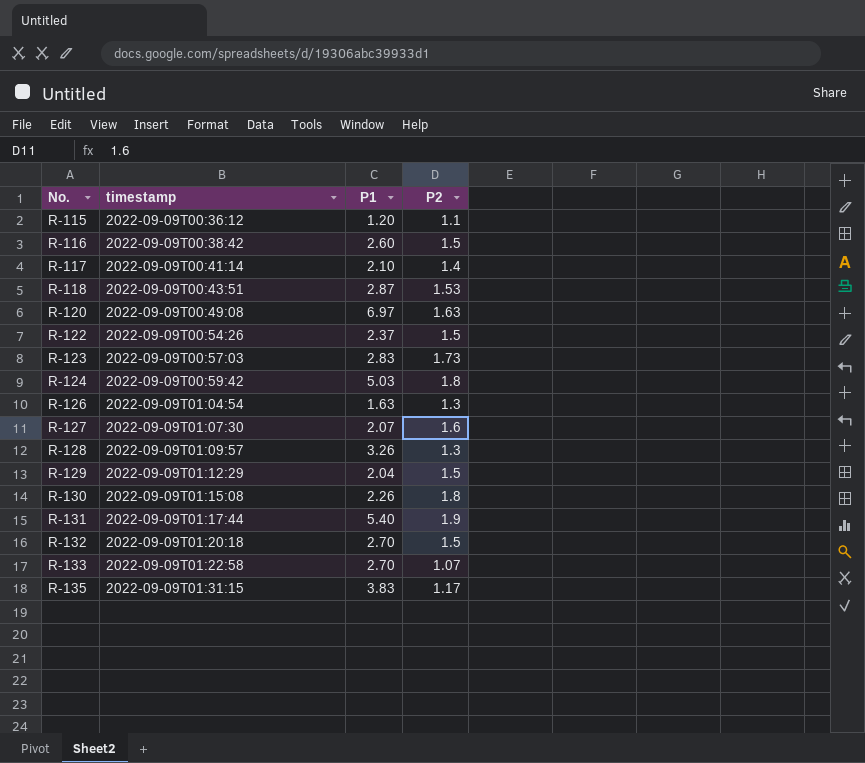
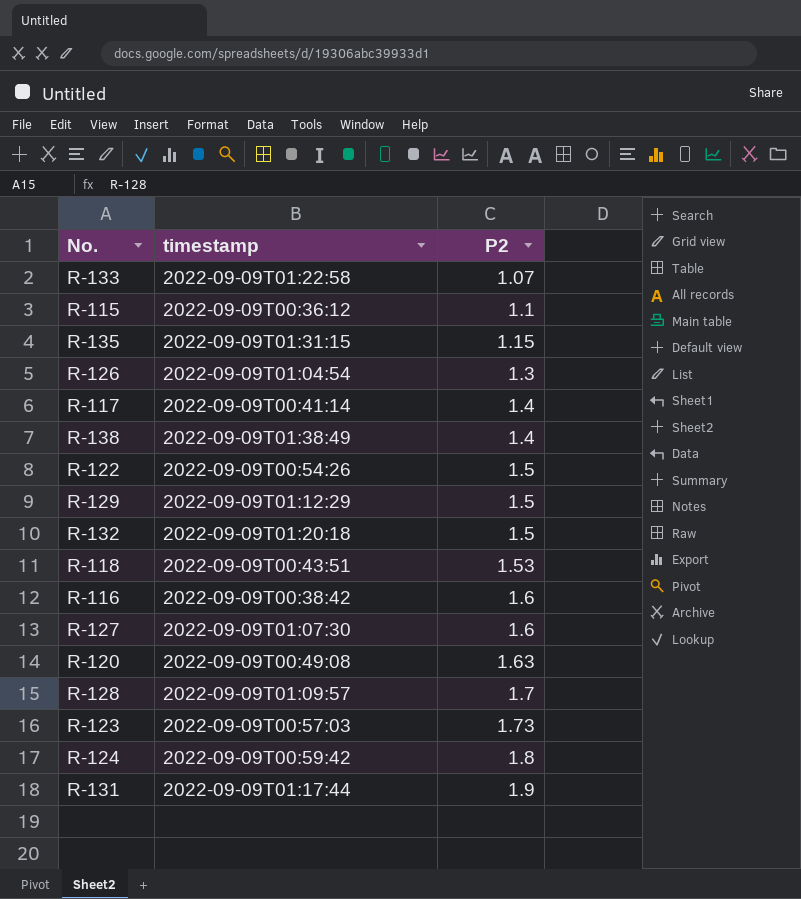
row order: No. ascending -> P2 ascending
column P1 | position: 3 -> none
row R-130: 2022-09-09T01:15:08 | 2.26 | 1.8 -> none
R-135 | P2: 1.17 -> 1.15
row R-138: none -> 2022-09-09T01:38:49 | 1.4
R-116 | P2: 1.5 -> 1.6
R-128 | P2: 1.3 -> 1.7

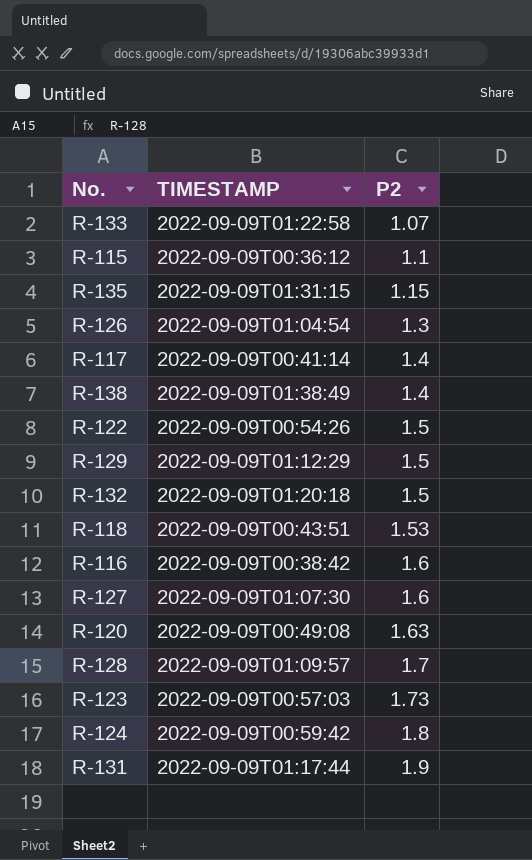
column name: timestamp -> TIMESTAMP

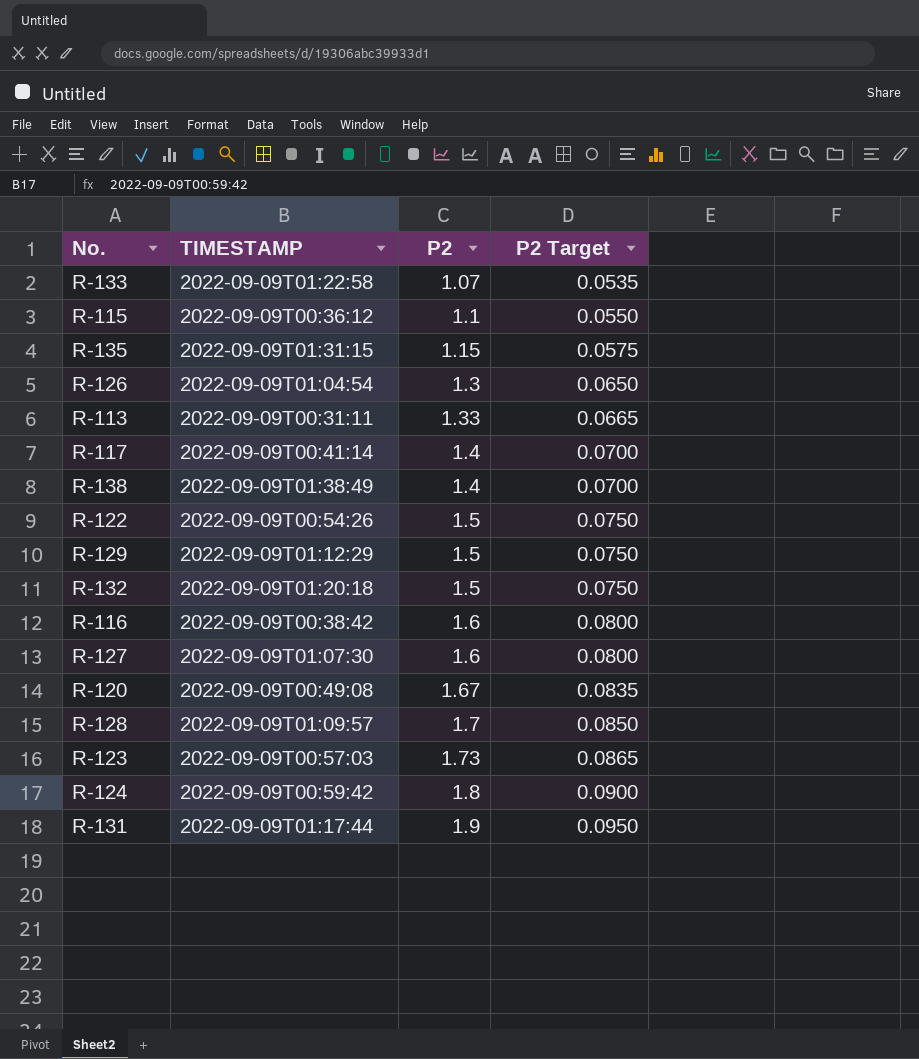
column P2 Target | formula: none -> [P2] * 0.05
row R-118: 2022-09-09T00:43:51 | 1.53 -> none
row R-113: none -> 2022-09-09T00:31:11 | 1.33 | 0.0665
R-120 | P2: 1.63 -> 1.67

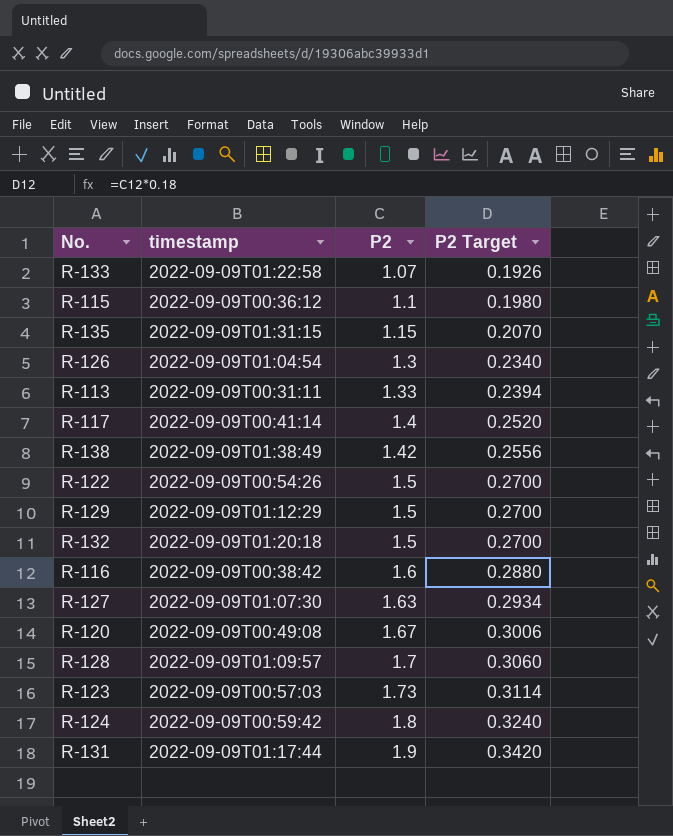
column name: TIMESTAMP -> timestamp
column P2 Target | formula: [P2] * 0.05 -> [P2] * 0.18
R-138 | P2: 1.4 -> 1.42
R-127 | P2: 1.6 -> 1.63

